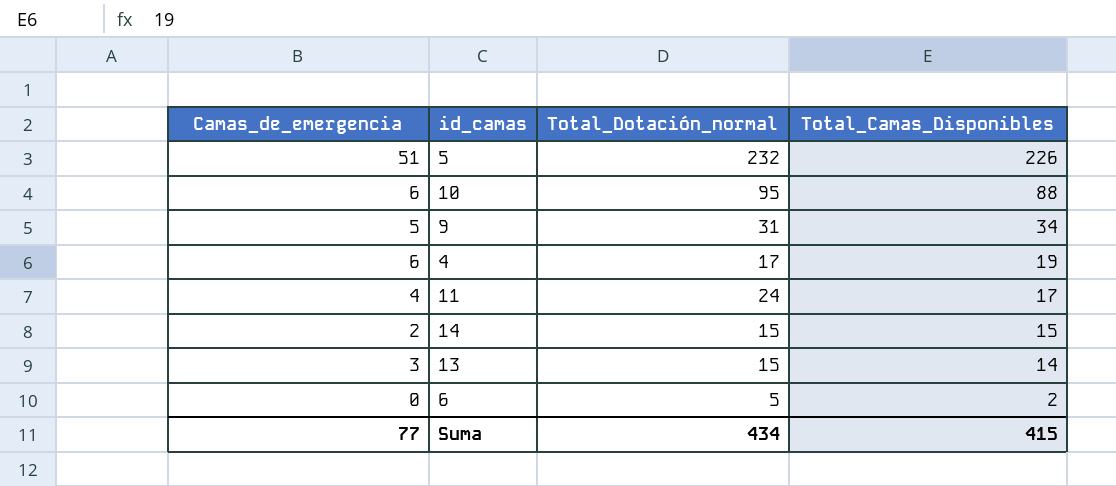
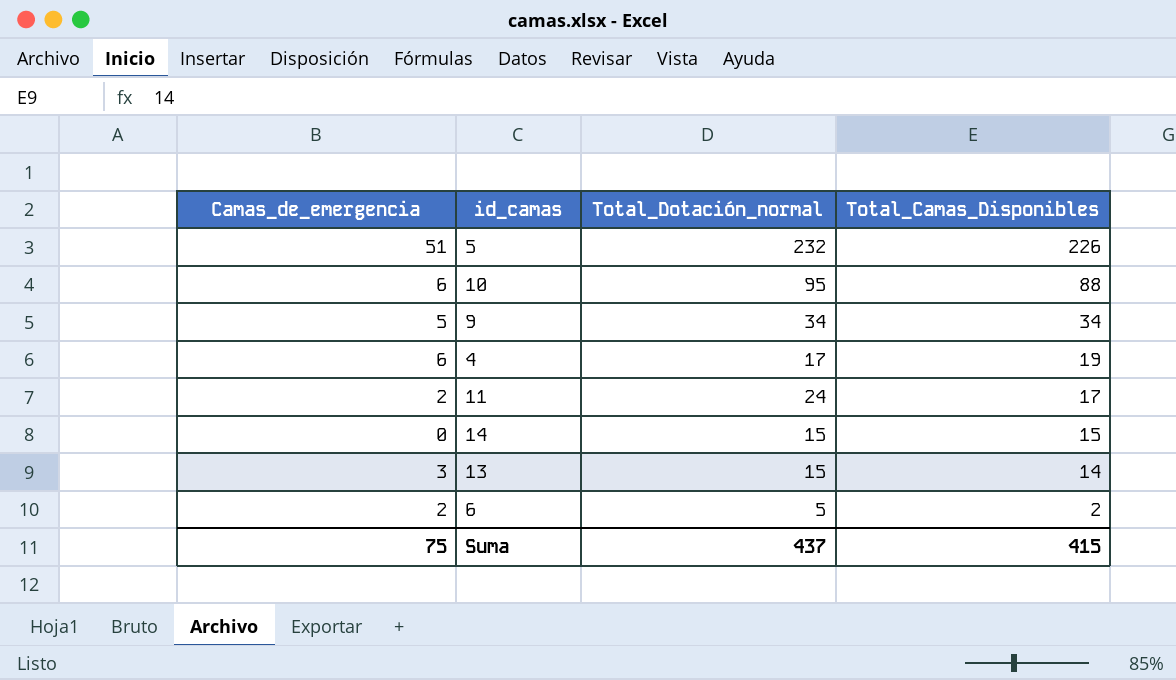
9 | Total_Dotación_normal: 31 -> 34
11 | Camas_de_emergencia: 4 -> 2
14 | Camas_de_emergencia: 2 -> 0
6 | Camas_de_emergencia: 0 -> 2
Suma | Camas_de_emergencia: 77 -> 75
Suma | Total_Dotación_normal: 434 -> 437

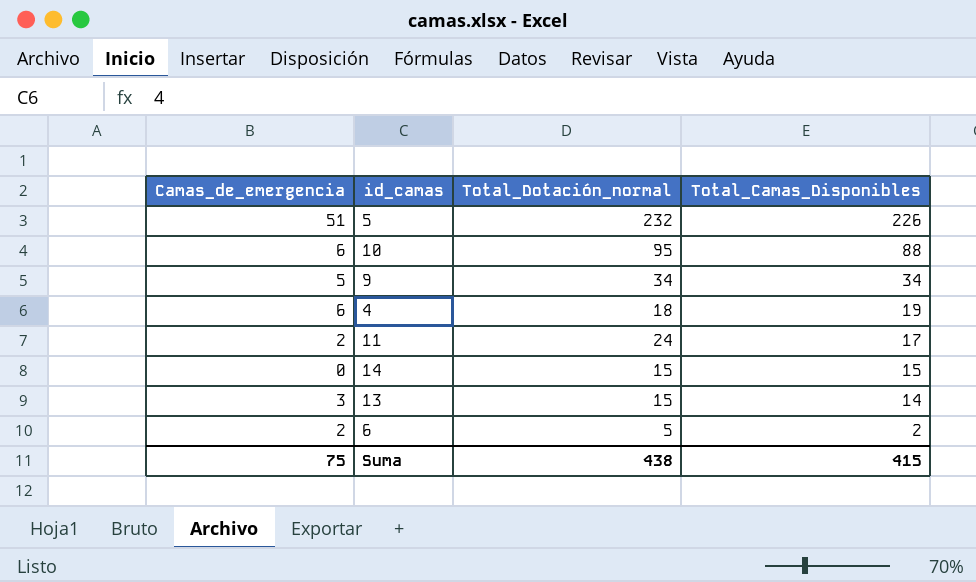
4 | Total_Dotación_normal: 17 -> 18
Suma | Total_Dotación_normal: 437 -> 438

